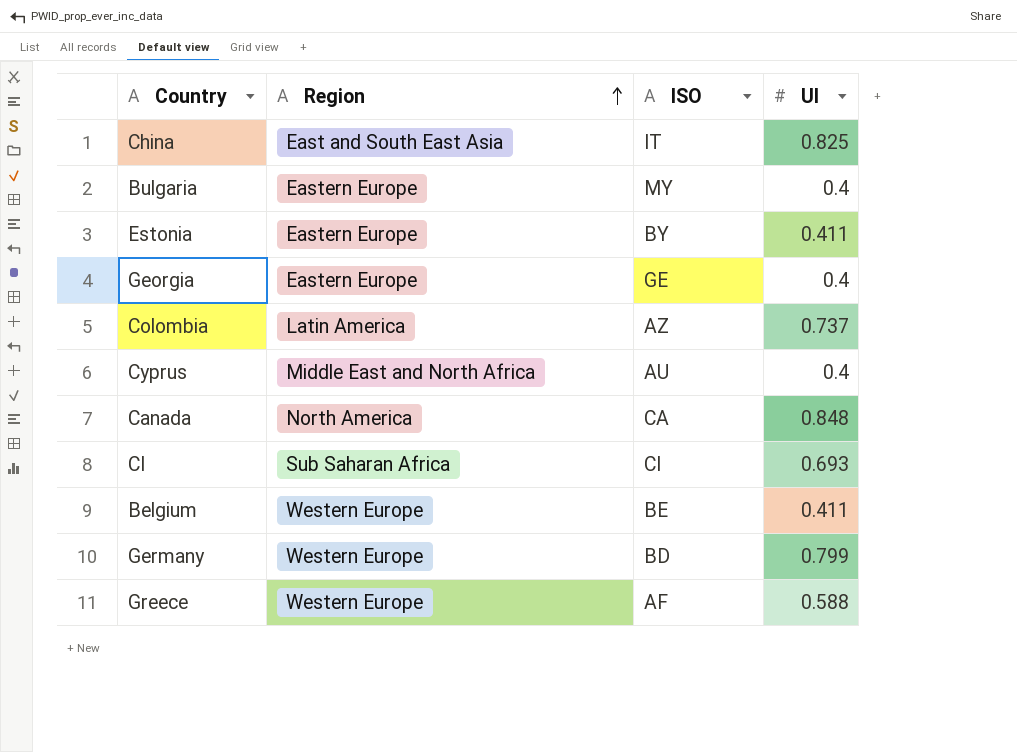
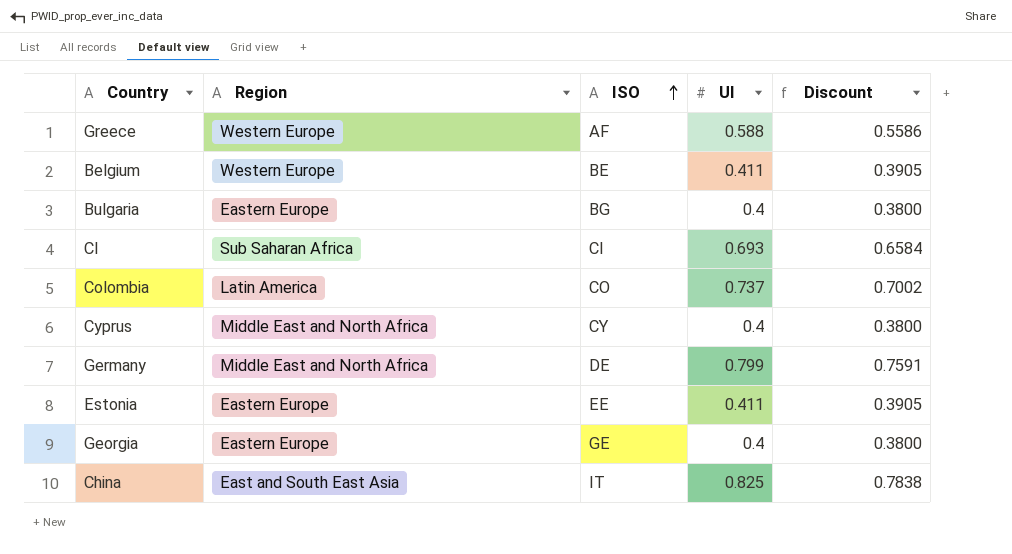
row order: Region ascending -> ISO ascending
column Discount | formula: none -> [UI] * 0.95
row Canada: North America | CA | 0.848 -> none
Bulgaria | ISO: MY -> BG
Colombia | ISO: AZ -> CO
Cyprus | ISO: AU -> CY
Germany | Region: Western Europe -> Middle East and North Africa
Germany | ISO: BD -> DE
Estonia | ISO: BY -> EE

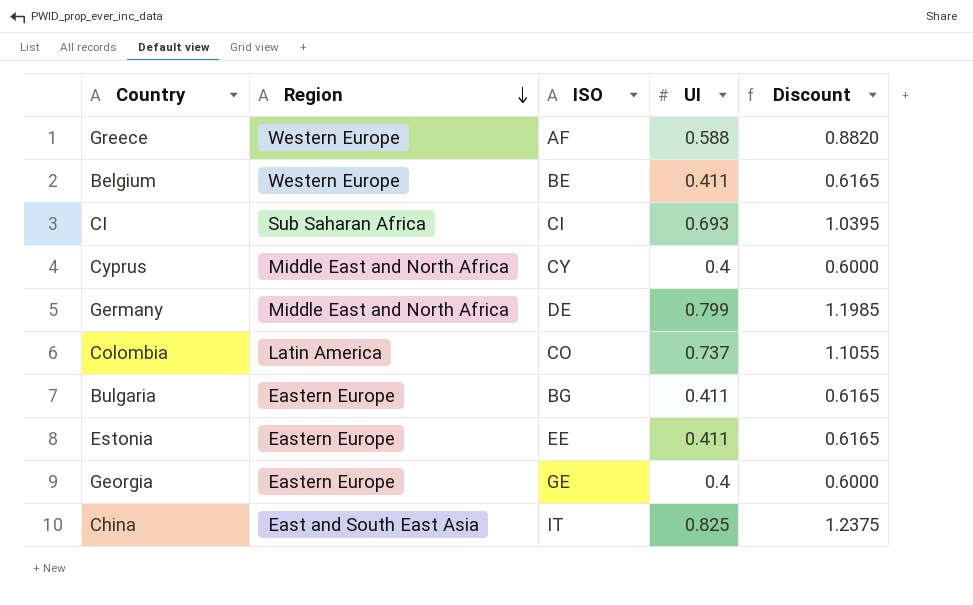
row order: ISO ascending -> Region descending
column Discount | formula: [UI] * 0.95 -> [UI] * 1.5
Bulgaria | UI: 0.4 -> 0.411

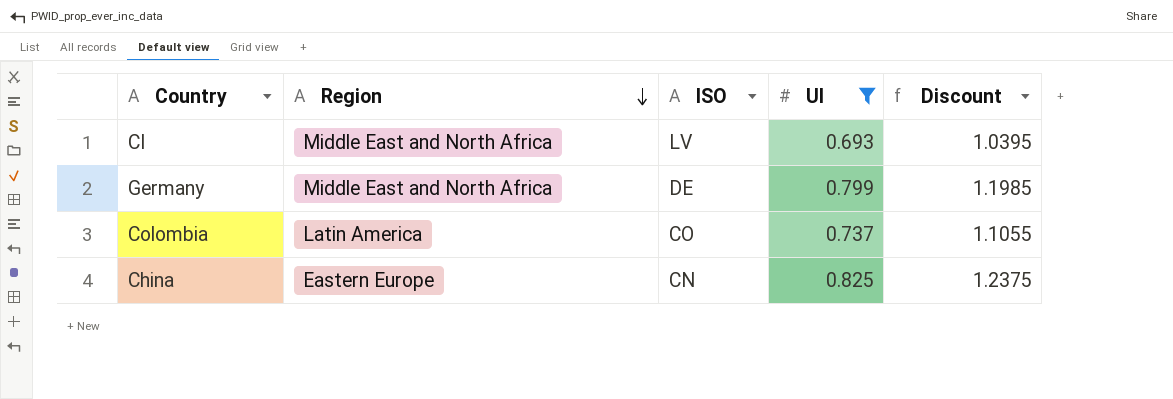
filter: none -> UI >= 0.693
CI | Region: Sub Saharan Africa -> Middle East and North Africa
CI | ISO: CI -> LV
China | Region: East and South East Asia -> Eastern Europe
China | ISO: IT -> CN

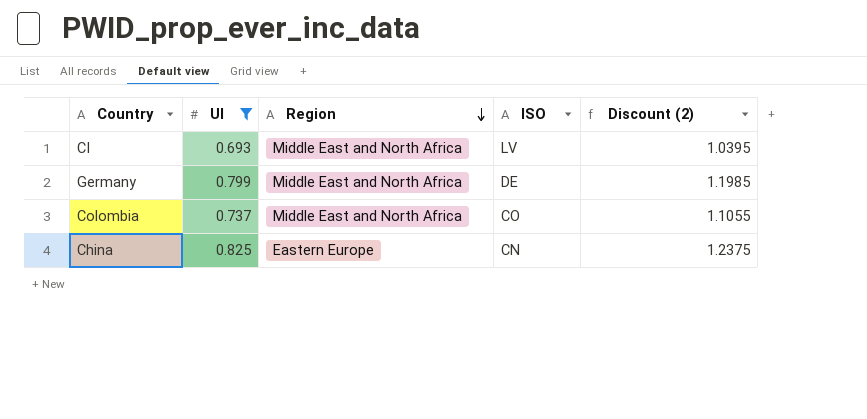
column UI | position: 4 -> 2
column name: Discount -> Discount (2)
Colombia | Region: Latin America -> Middle East and North Africa

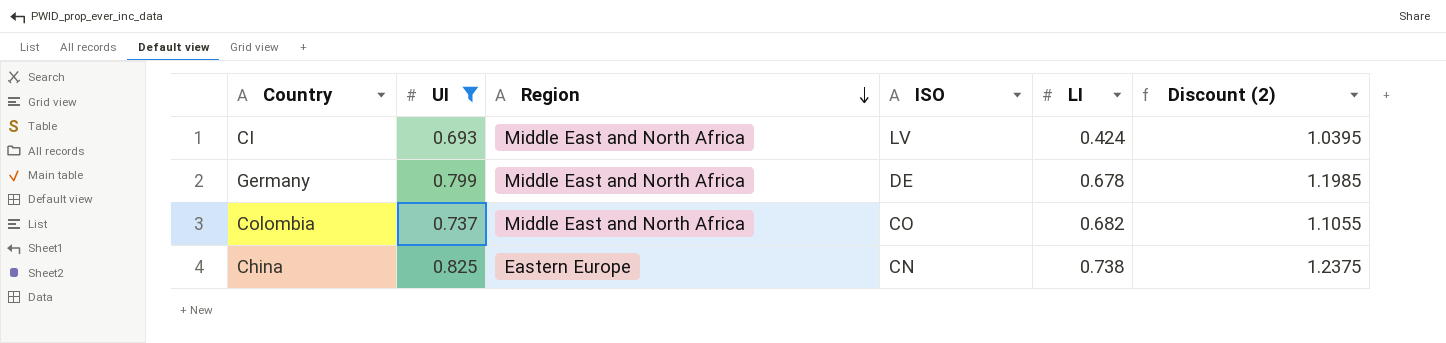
column LI | position: none -> 5

